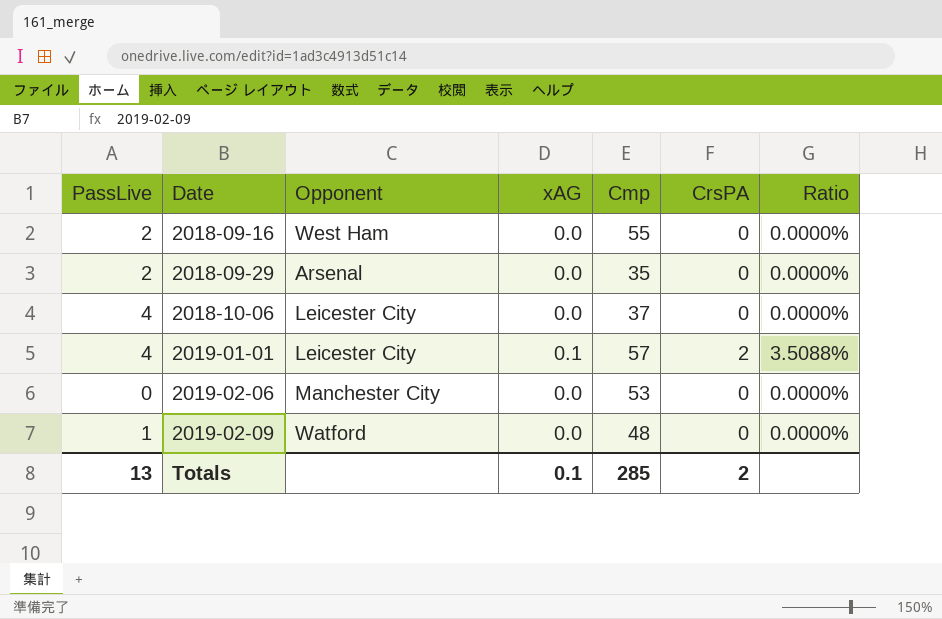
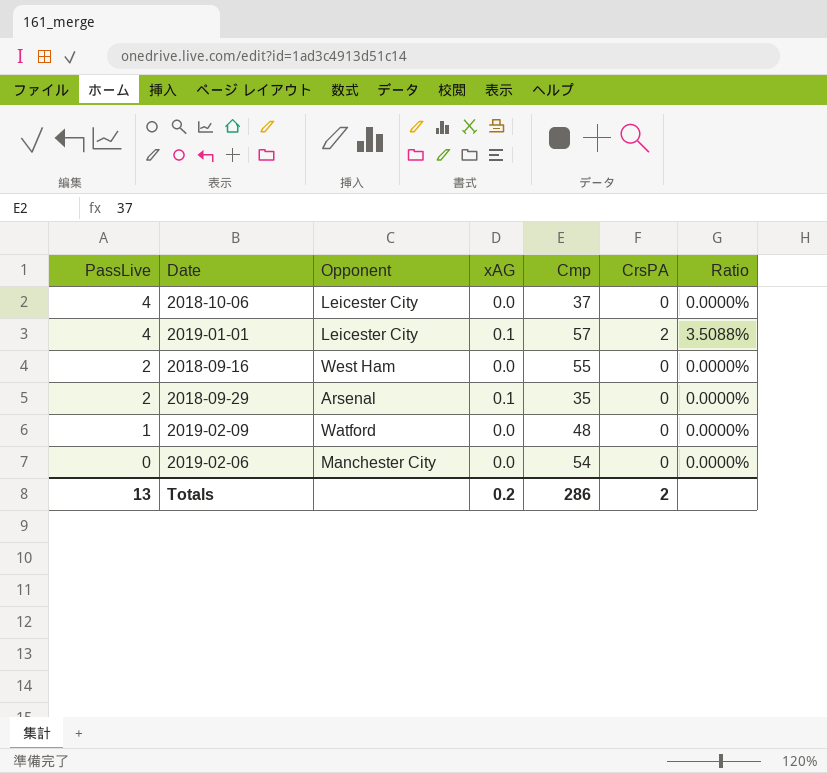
row order: Date ascending -> PassLive descending
2018-09-29 | xAG: 0.0 -> 0.1
2019-02-06 | Cmp: 53 -> 54
Totals | xAG: 0.1 -> 0.2
Totals | Cmp: 285 -> 286

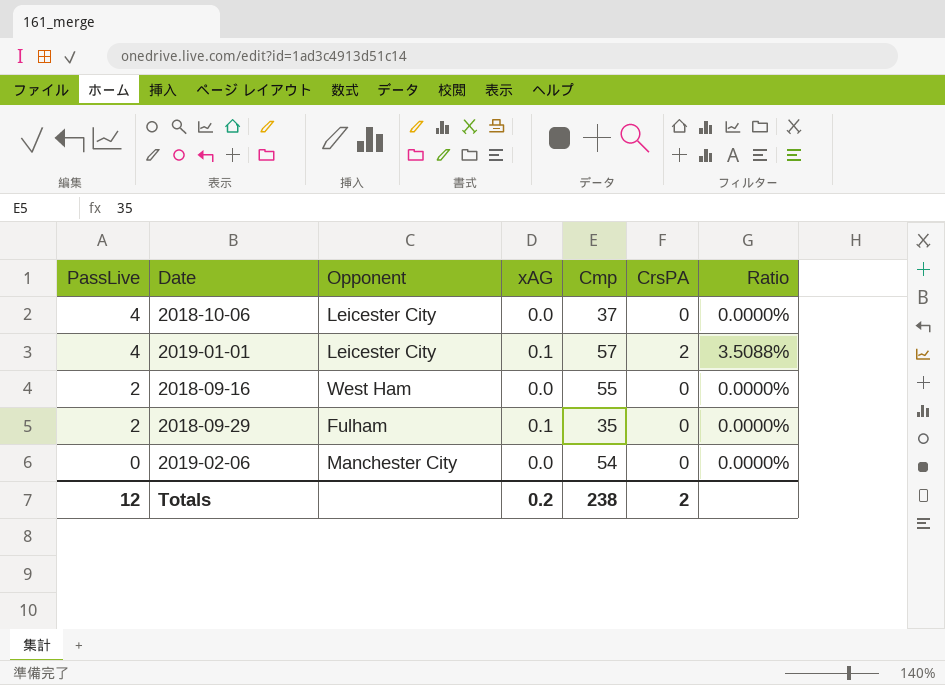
row 2019-02-09: 1 | Watford | 0.0 | 48 | 0 | 0.0000% -> none
2018-09-29 | Opponent: Arsenal -> Fulham
Totals | PassLive: 13 -> 12
Totals | Cmp: 286 -> 238

